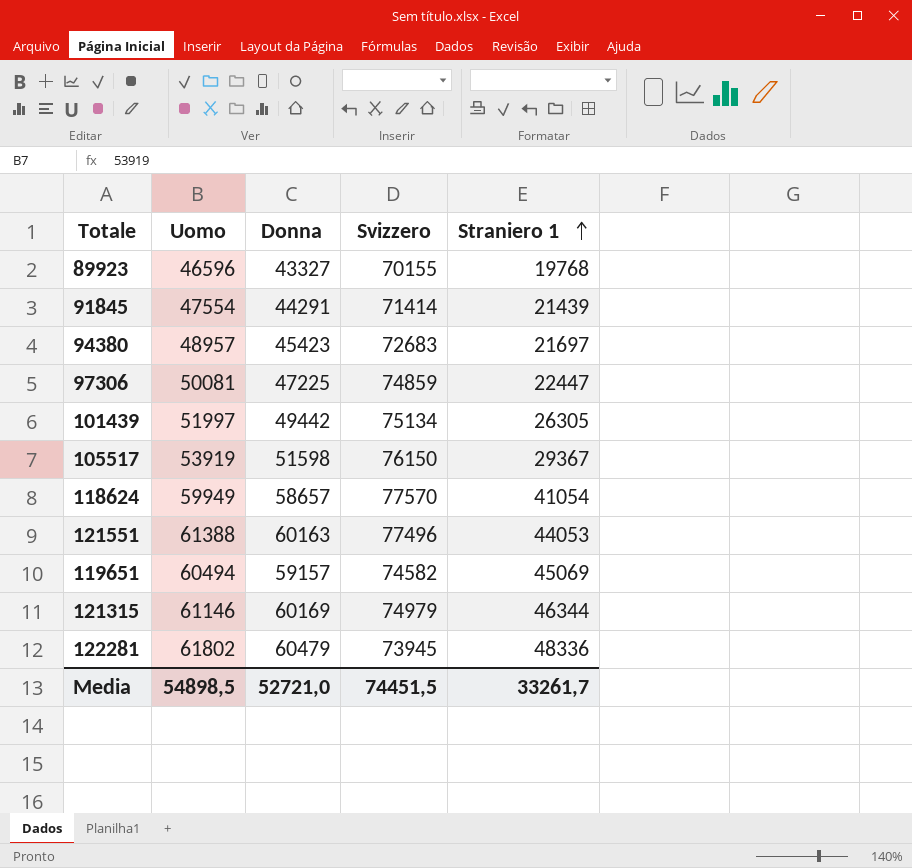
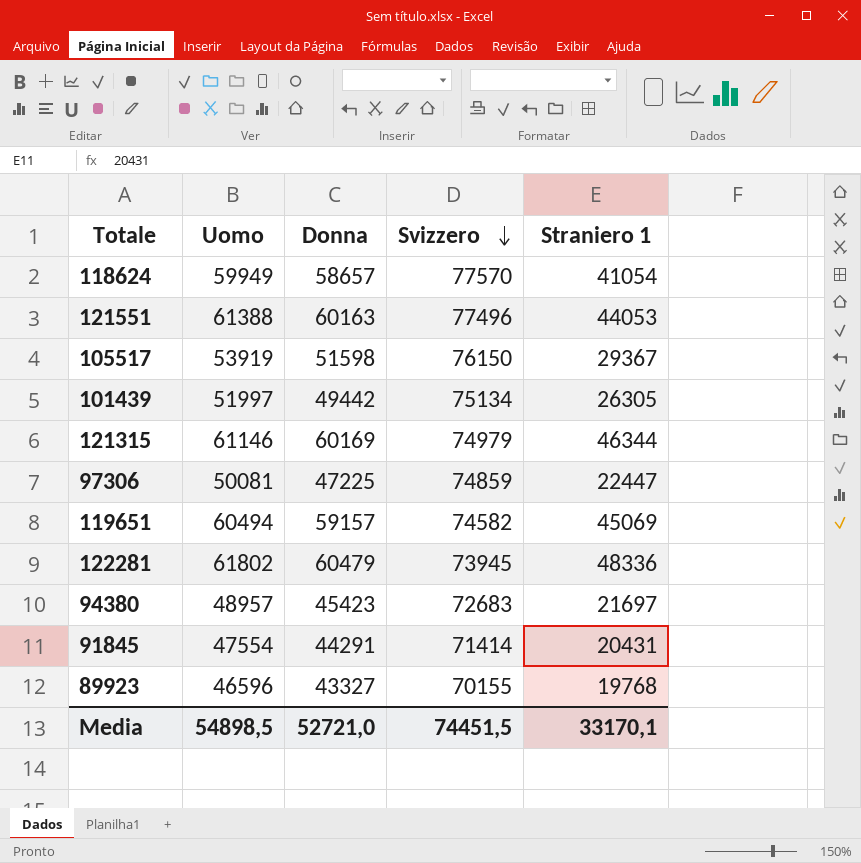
row order: Straniero 1 ascending -> Svizzero descending
91845 | Straniero 1: 21439 -> 20431
Media | Straniero 1: 33261,7 -> 33170,1

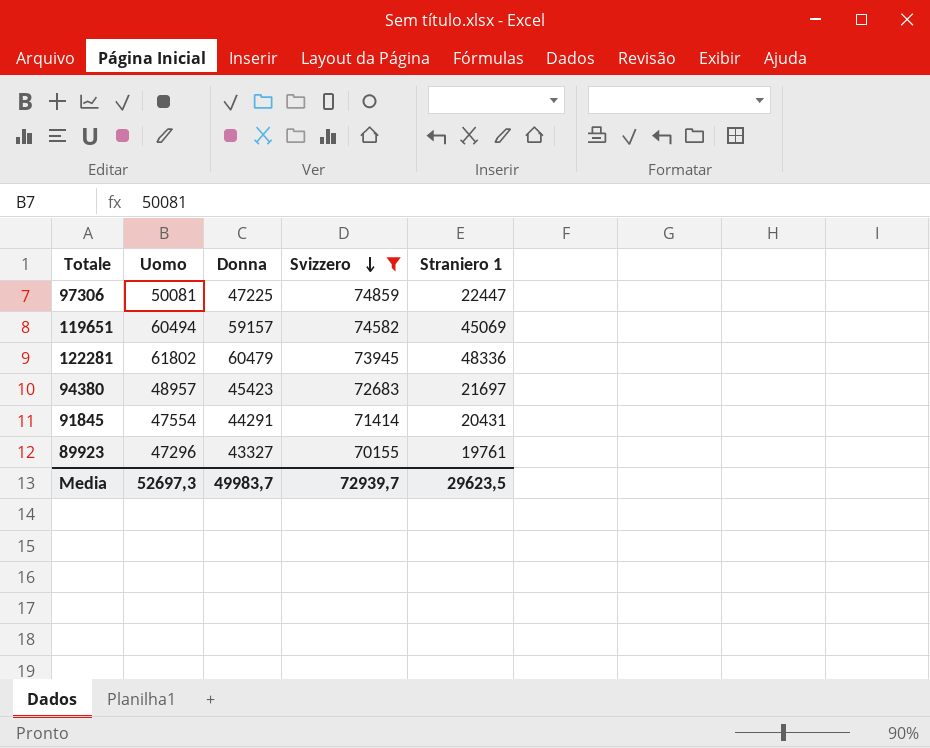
filter: none -> Svizzero <= 74859
89923 | Uomo: 46596 -> 47296
89923 | Straniero 1: 19768 -> 19761
Media | Uomo: 54898,5 -> 52697,3
Media | Donna: 52721,0 -> 49983,7
Media | Svizzero: 74451,5 -> 72939,7
Media | Straniero 1: 33170,1 -> 29623,5

